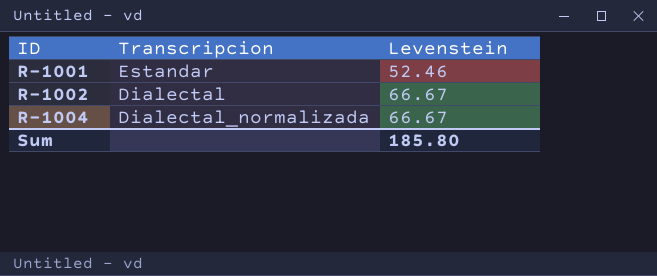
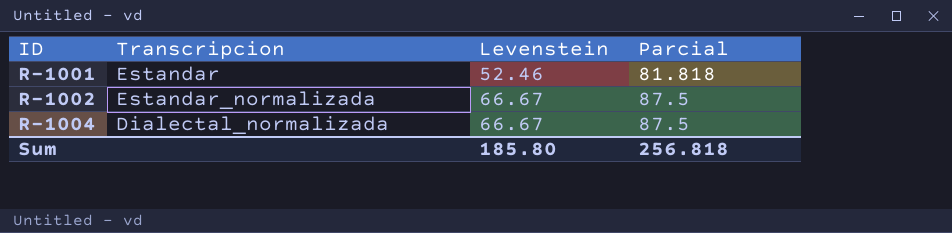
column Parcial | position: none -> 4
R-1002 | Transcripcion: Dialectal -> Estandar_normalizada

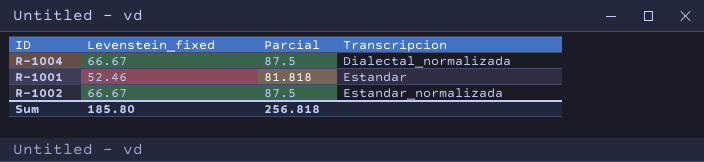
row order: ID ascending -> Transcripcion ascending
column name: Levenstein -> Levenstein_fixed
column Transcripcion | position: 2 -> 4

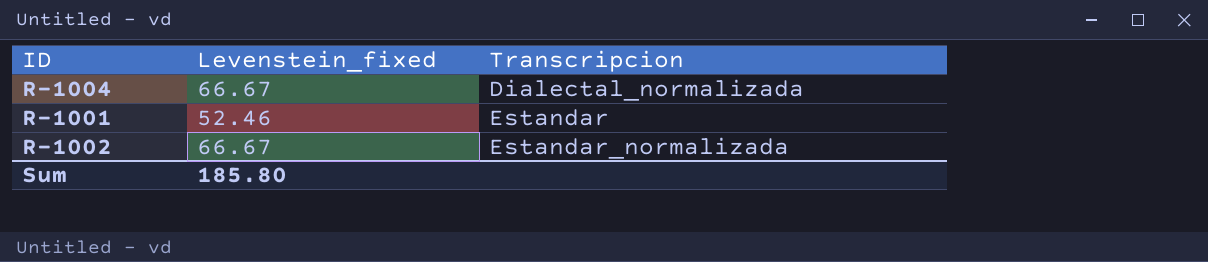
column Parcial | position: 3 -> none

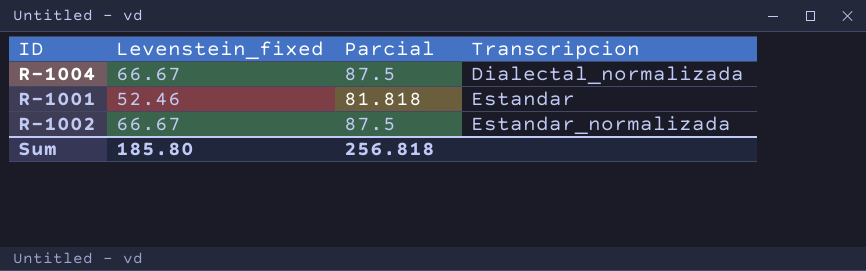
column Parcial | position: none -> 3

